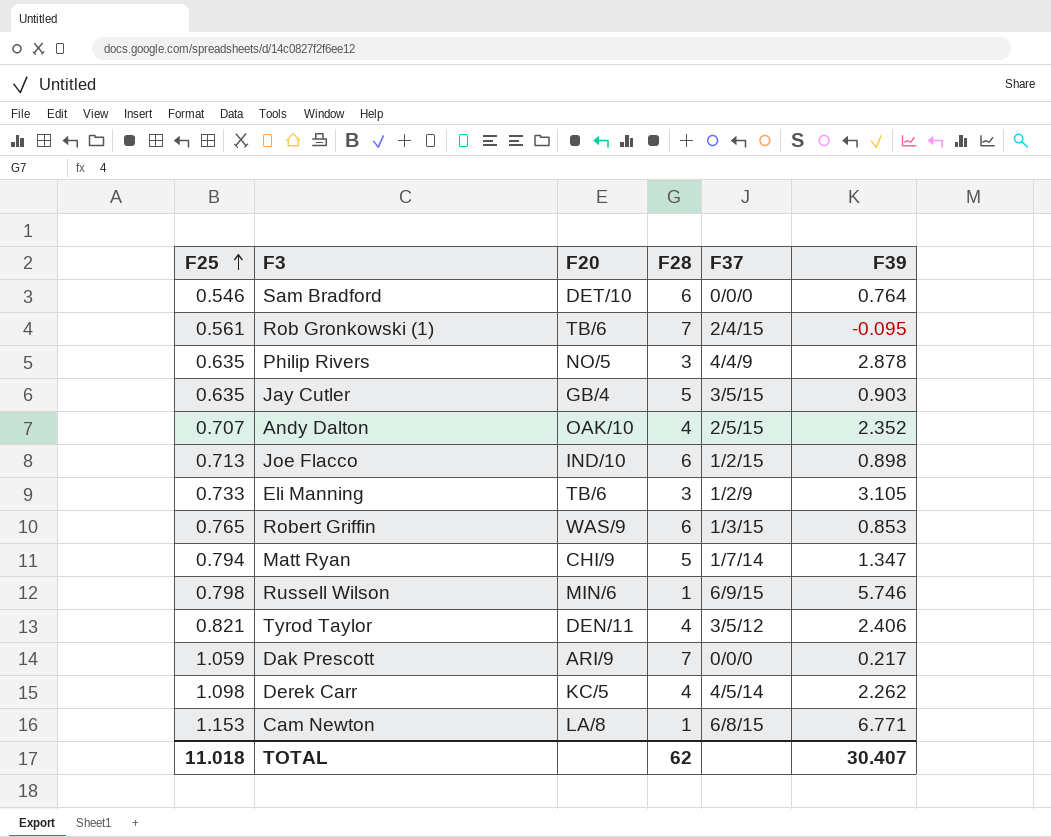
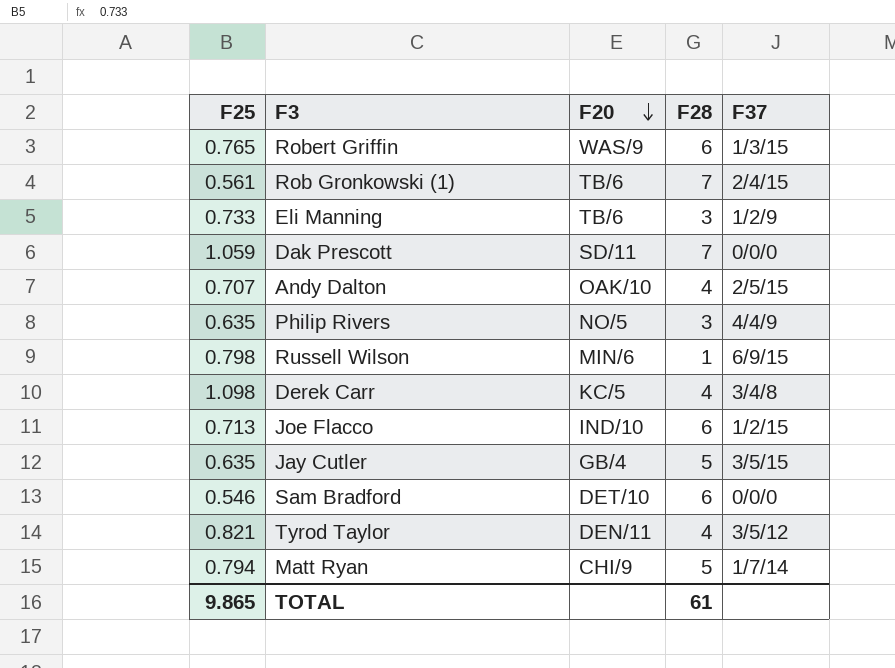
row order: F25 ascending -> F20 descending
column F39 | position: 6 -> none
row Cam Newton: 1.153 | LA/8 | 1 | 6/8/15 | 6.771 -> none
Dak Prescott | F20: ARI/9 -> SD/11
Derek Carr | F37: 4/5/14 -> 3/4/8
TOTAL | F25: 11.018 -> 9.865
TOTAL | F28: 62 -> 61

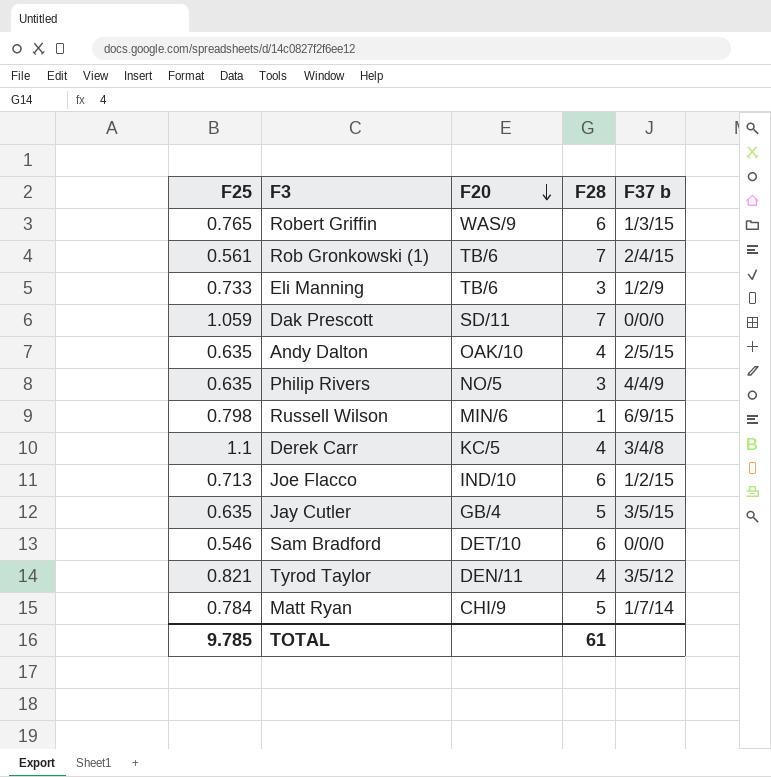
column name: F37 -> F37 b
Andy Dalton | F25: 0.707 -> 0.635
Derek Carr | F25: 1.098 -> 1.1
Matt Ryan | F25: 0.794 -> 0.784
TOTAL | F25: 9.865 -> 9.785

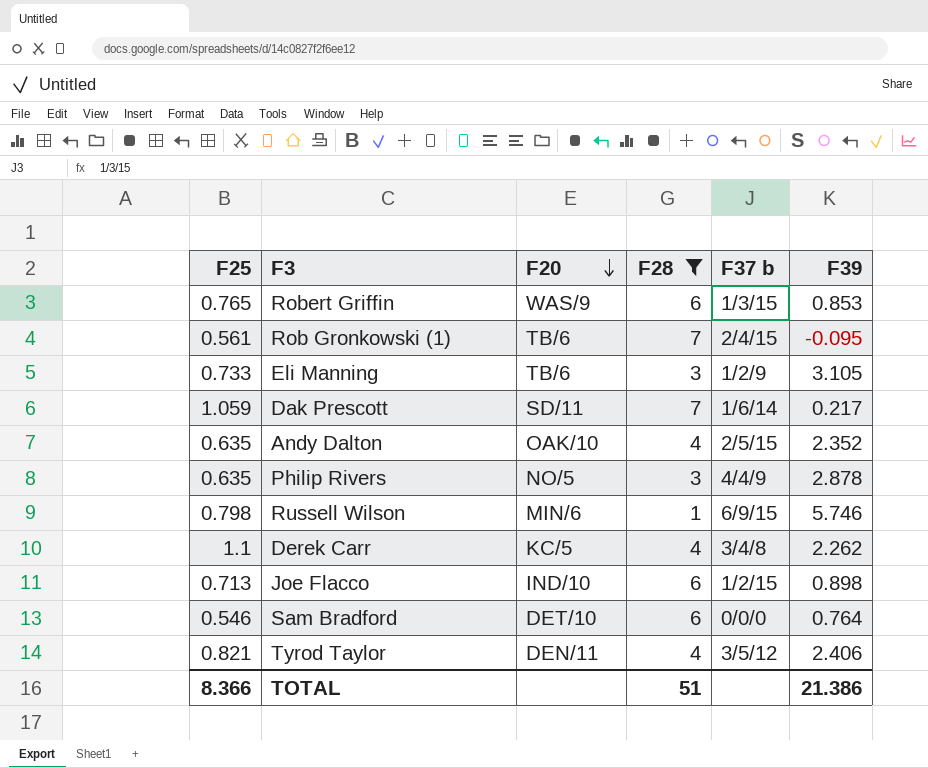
filter: none -> F28 != 5
column F39 | position: none -> 6
Dak Prescott | F37 b: 0/0/0 -> 1/6/14
TOTAL | F25: 9.785 -> 8.366
TOTAL | F28: 61 -> 51

